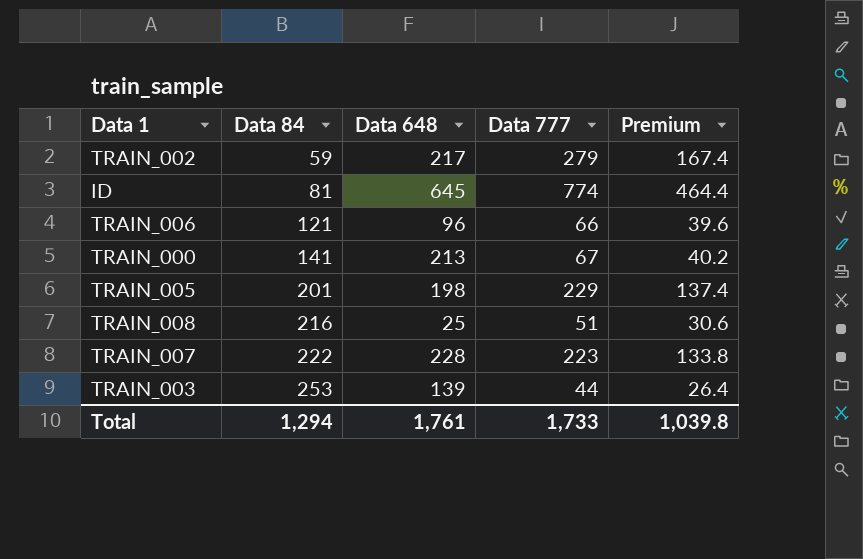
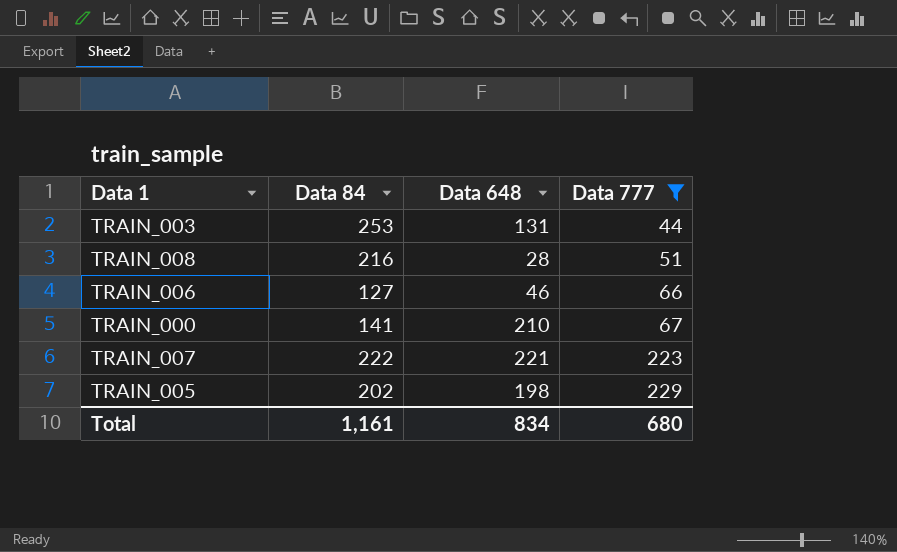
filter: none -> Data 777 <= 229
row order: Data 84 ascending -> Data 777 ascending
column Premium | formula: [Data 777] * 0.6 -> none
TRAIN_003 | Data 648: 139 -> 131
TRAIN_008 | Data 648: 25 -> 28
TRAIN_006 | Data 84: 121 -> 127
TRAIN_006 | Data 648: 96 -> 46
TRAIN_000 | Data 648: 213 -> 210
TRAIN_007 | Data 648: 228 -> 221
TRAIN_005 | Data 84: 201 -> 202
Total | Data 84: 1,294 -> 1,161
Total | Data 648: 1,761 -> 834
Total | Data 777: 1,733 -> 680

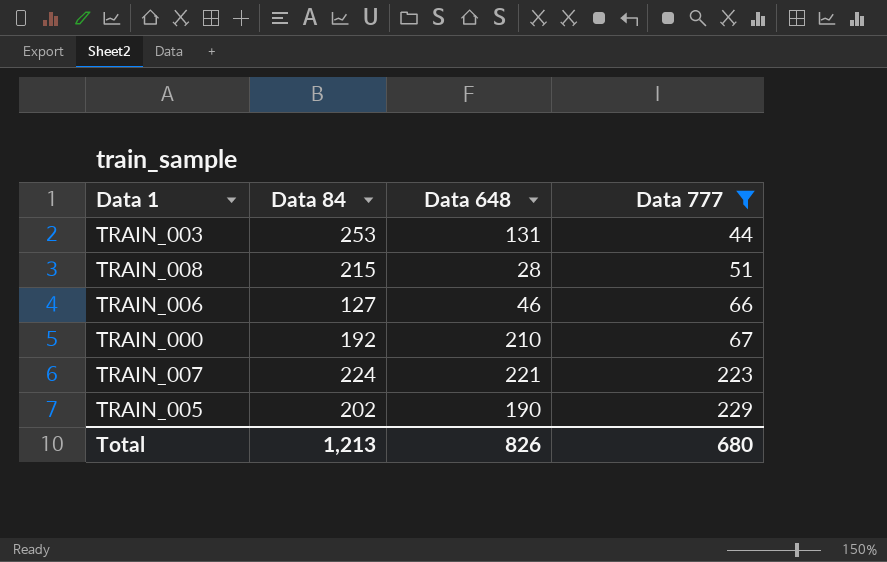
TRAIN_008 | Data 84: 216 -> 215
TRAIN_000 | Data 84: 141 -> 192
TRAIN_007 | Data 84: 222 -> 224
TRAIN_005 | Data 648: 198 -> 190
Total | Data 84: 1,161 -> 1,213
Total | Data 648: 834 -> 826

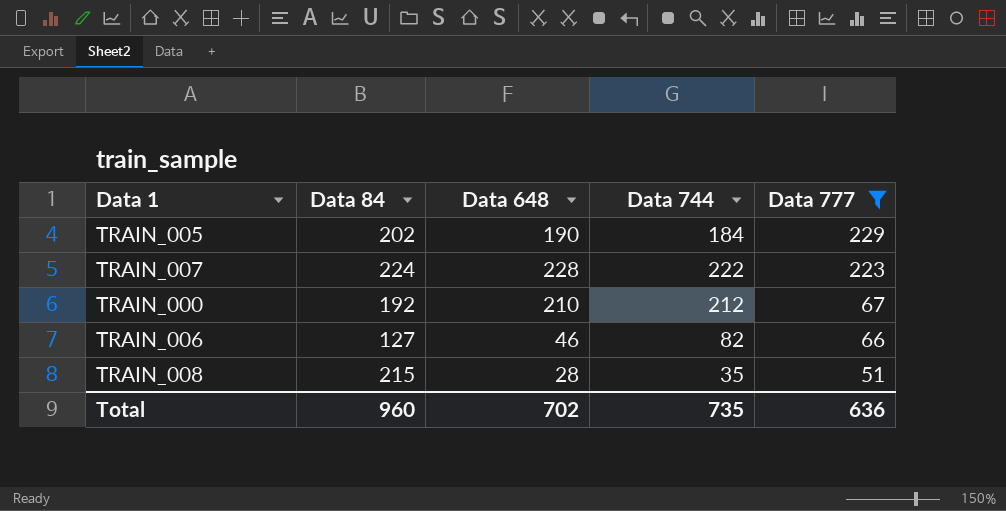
row order: Data 777 ascending -> Data 777 descending
column Data 744 | position: none -> 4
row TRAIN_003: 253 | 131 | 44 -> none
TRAIN_007 | Data 648: 221 -> 228
Total | Data 84: 1,213 -> 960
Total | Data 648: 826 -> 702
Total | Data 777: 680 -> 636

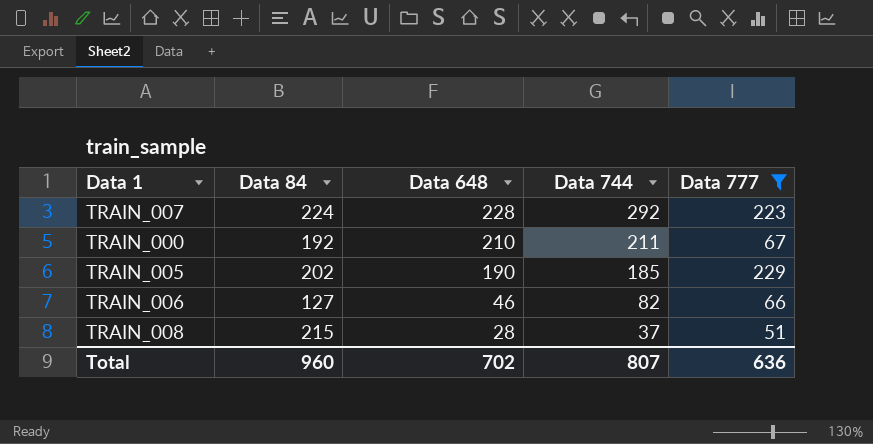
row order: Data 777 descending -> Data 648 descending
TRAIN_007 | Data 744: 222 -> 292
TRAIN_000 | Data 744: 212 -> 211
TRAIN_005 | Data 744: 184 -> 185
TRAIN_008 | Data 744: 35 -> 37
Total | Data 744: 735 -> 807

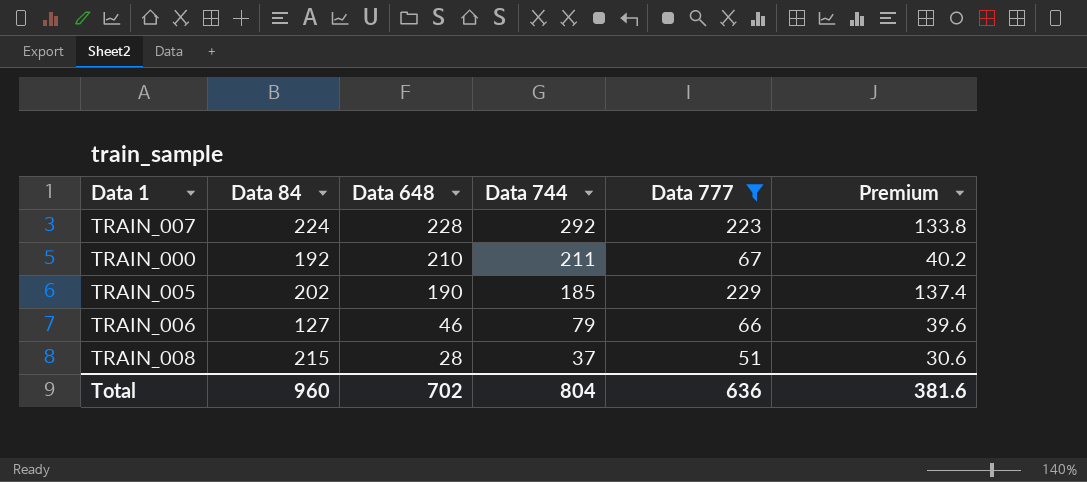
column Premium | formula: none -> [Data 777] * 0.6
TRAIN_006 | Data 744: 82 -> 79
Total | Data 744: 807 -> 804

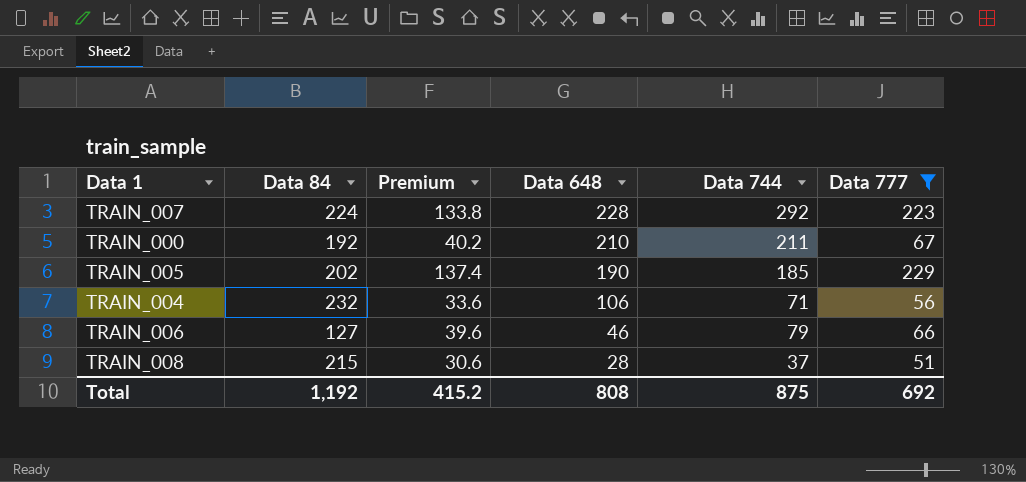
column Premium | position: 6 -> 3
row TRAIN_004: none -> 232 | 33.6 | 106 | 71 | 56
Total | Data 84: 960 -> 1,192
Total | Premium: 381.6 -> 415.2
Total | Data 648: 702 -> 808
Total | Data 744: 804 -> 875
Total | Data 777: 636 -> 692

